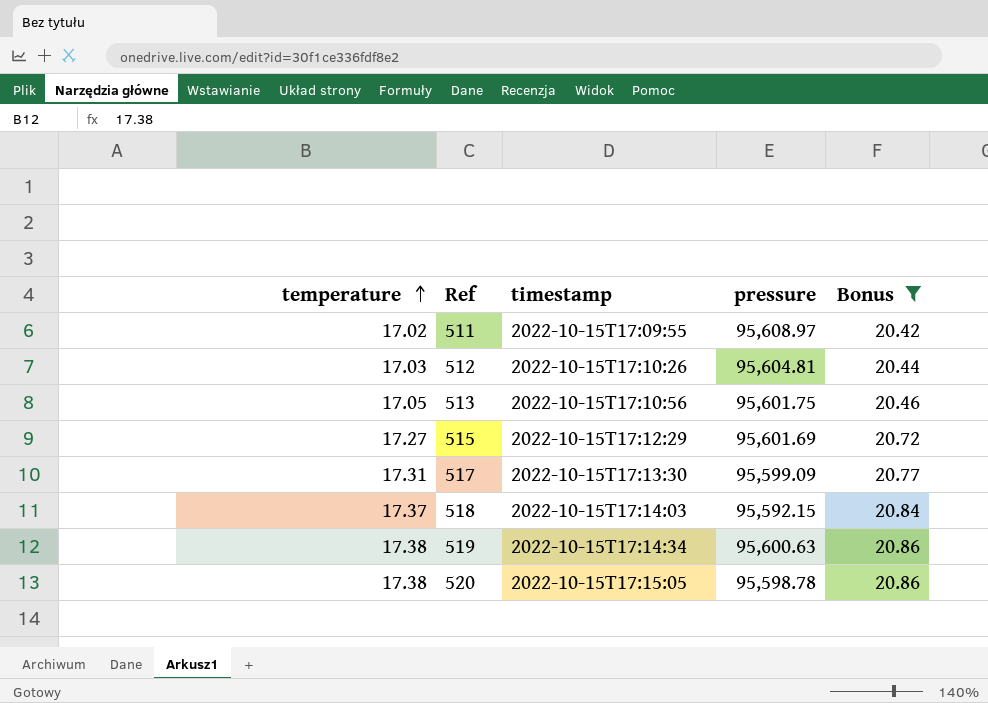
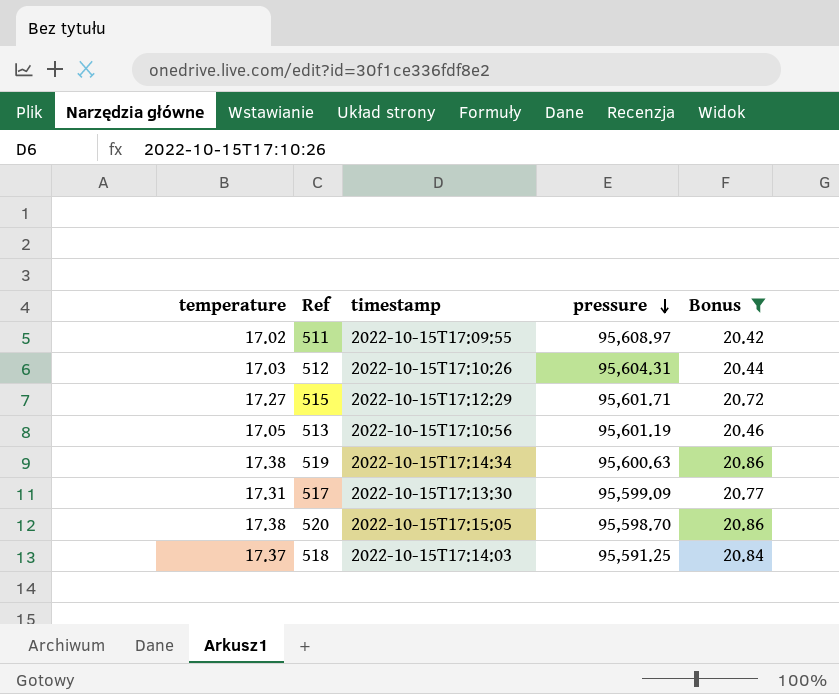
row order: temperature ascending -> pressure descending
512 | pressure: 95,604.81 -> 95,604.31
515 | pressure: 95,601.69 -> 95,601.71
513 | pressure: 95,601.75 -> 95,601.19
520 | pressure: 95,598.78 -> 95,598.70
518 | pressure: 95,592.15 -> 95,591.25

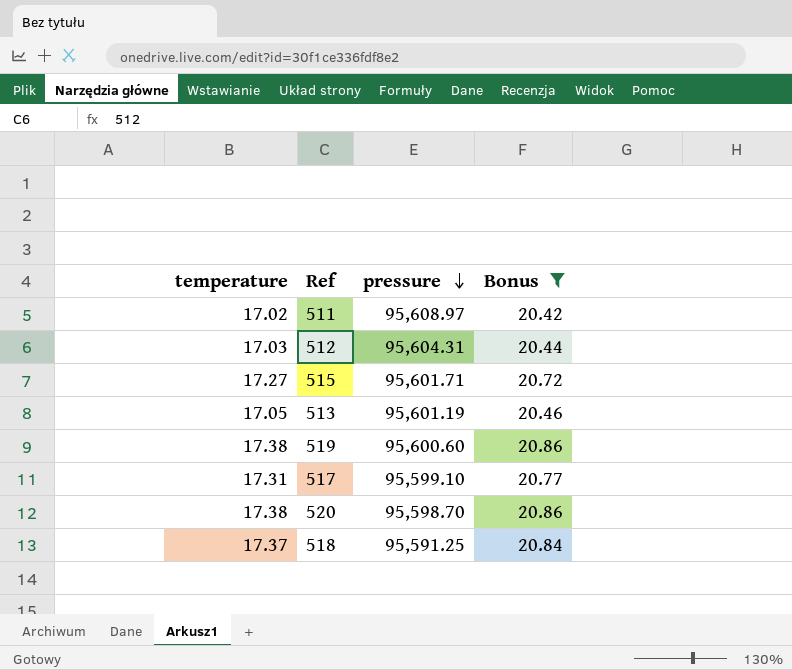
column timestamp | position: 3 -> none
519 | pressure: 95,600.63 -> 95,600.60
517 | pressure: 95,599.09 -> 95,599.10

